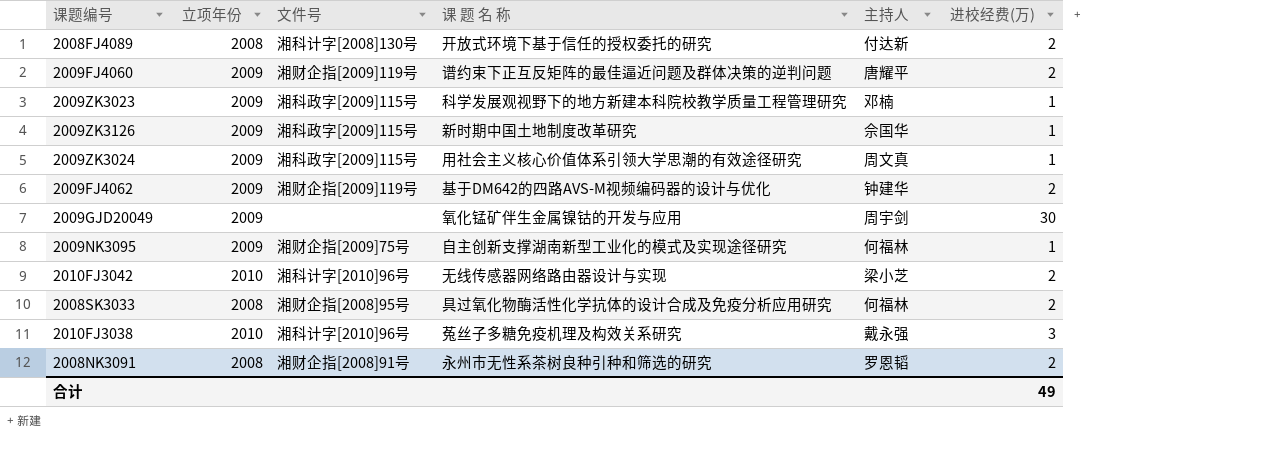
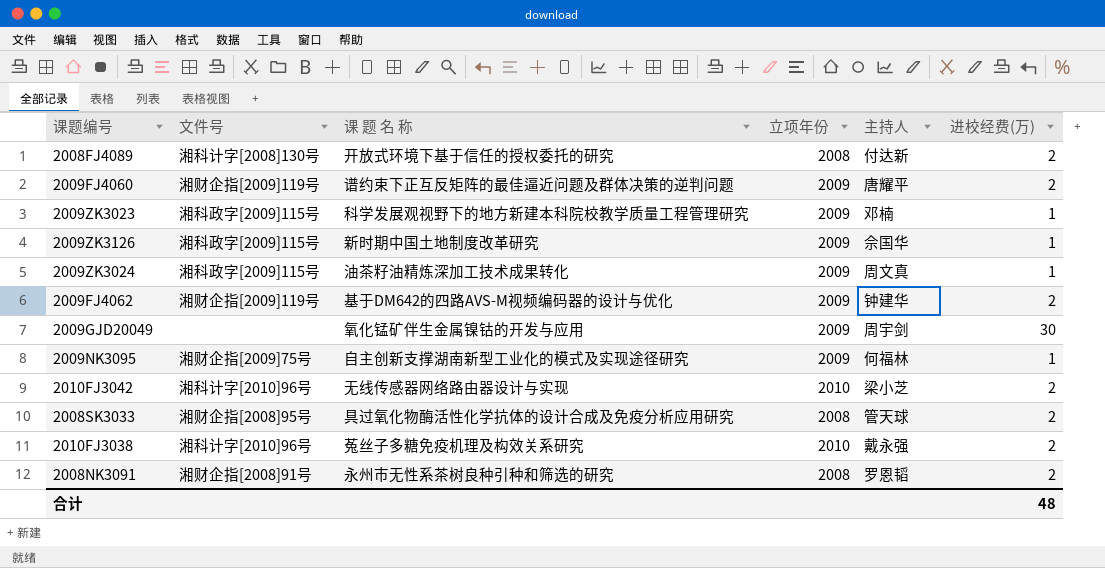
column 立项年份 | position: 2 -> 4
2009ZK3024 | 课 题 名 称: 用社会主义核心价值体系引领大学思潮的有效途径研究 -> 油茶籽油精炼深加工技术成果转化
2008SK3033 | 主持人: 何福林 -> 管天球
2010FJ3038 | 进校经费(万): 3 -> 2
合计 | 进校经费(万): 49 -> 48

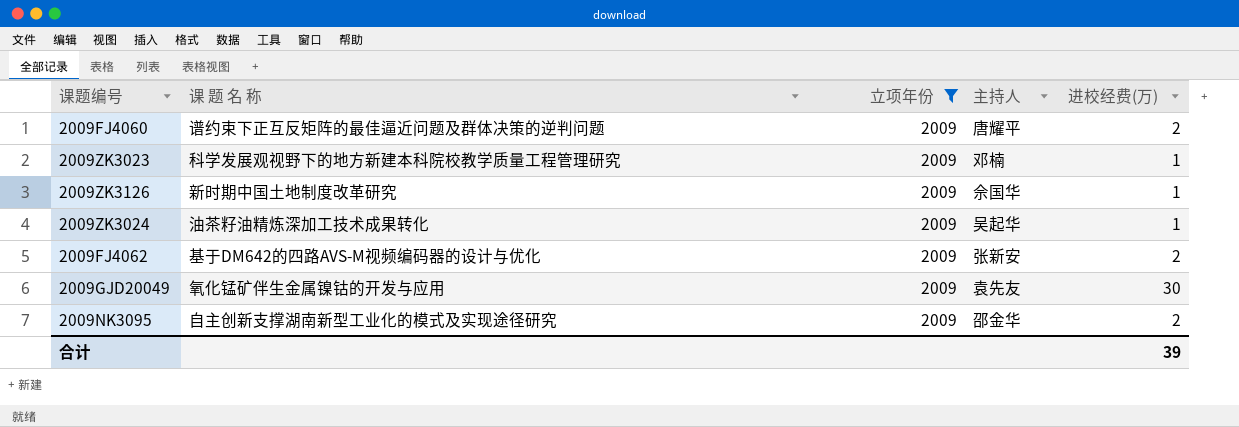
filter: none -> 立项年份 = 2009
column 文件号 | position: 2 -> none
2009ZK3024 | 主持人: 周文真 -> 吴起华
2009FJ4062 | 主持人: 钟建华 -> 张新安
2009GJD20049 | 主持人: 周宇剑 -> 袁先友
2009NK3095 | 主持人: 何福林 -> 邵金华
2009NK3095 | 进校经费(万): 1 -> 2
合计 | 进校经费(万): 48 -> 39

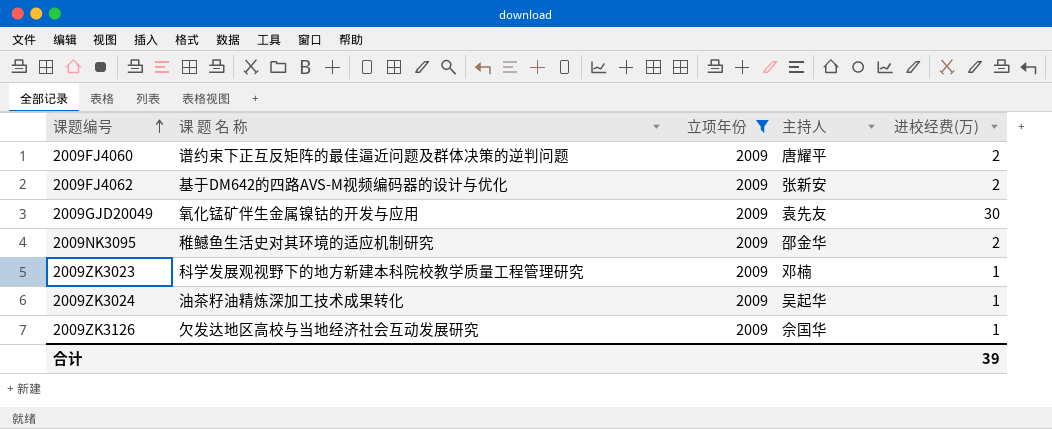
row order: none -> 课题编号 ascending
2009NK3095 | 课 题 名 称: 自主创新支撑湖南新型工业化的模式及实现途径研究 -> 稚鳡鱼生活史对其环境的适应机制研究
2009ZK3126 | 课 题 名 称: 新时期中国土地制度改革研究 -> 欠发达地区高校与当地经济社会互动发展研究

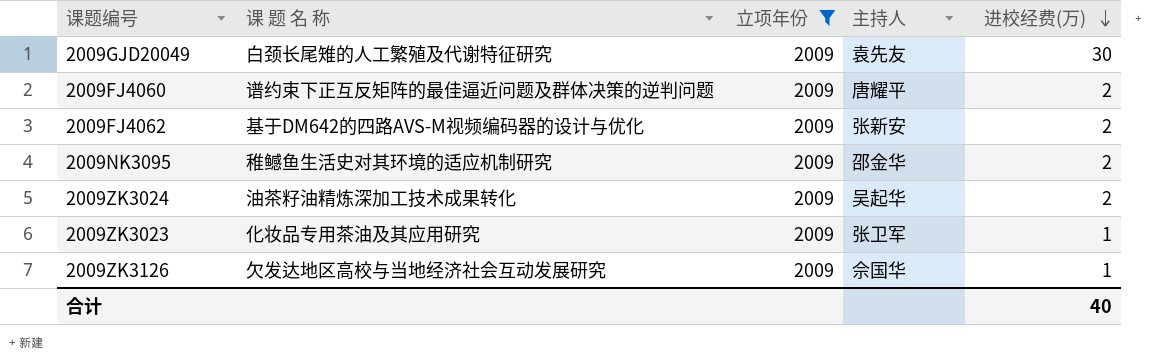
row order: 课题编号 ascending -> 进校经费(万) descending
2009GJD20049 | 课 题 名 称: 氧化锰矿伴生金属镍钴的开发与应用 -> 白颈长尾雉的人工繁殖及代谢特征研究
2009ZK3024 | 进校经费(万): 1 -> 2
2009ZK3023 | 课 题 名 称: 科学发展观视野下的地方新建本科院校教学质量工程管理研究 -> 化妆品专用茶油及其应用研究
2009ZK3023 | 主持人: 邓楠 -> 张卫军
合计 | 进校经费(万): 39 -> 40

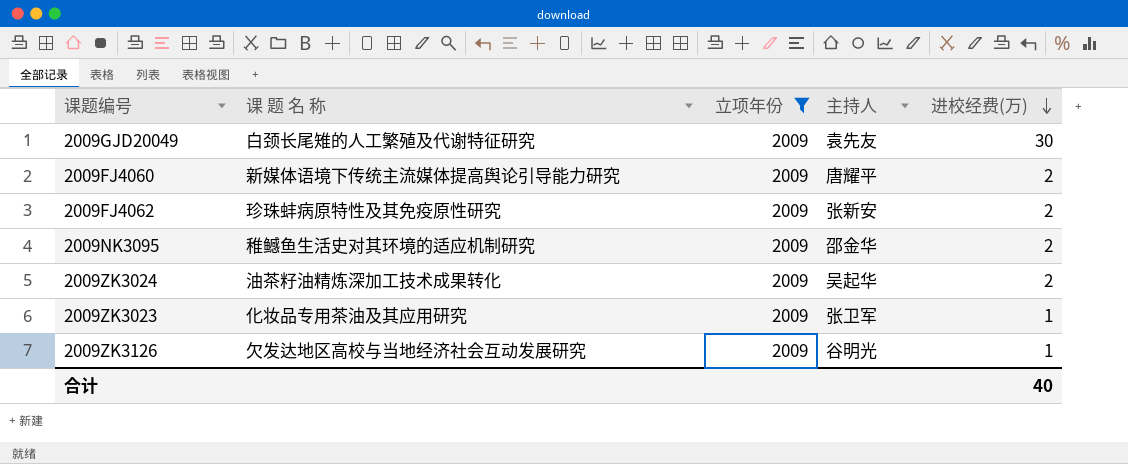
2009FJ4060 | 课 题 名 称: 谱约束下正互反矩阵的最佳逼近问题及群体决策的逆判问题 -> 新媒体语境下传统主流媒体提高舆论引导能力研究
2009FJ4062 | 课 题 名 称: 基于DM642的四路AVS-M视频编码器的设计与优化 -> 珍珠蚌病原特性及其免疫原性研究
2009ZK3126 | 主持人: 佘国华 -> 谷明光

